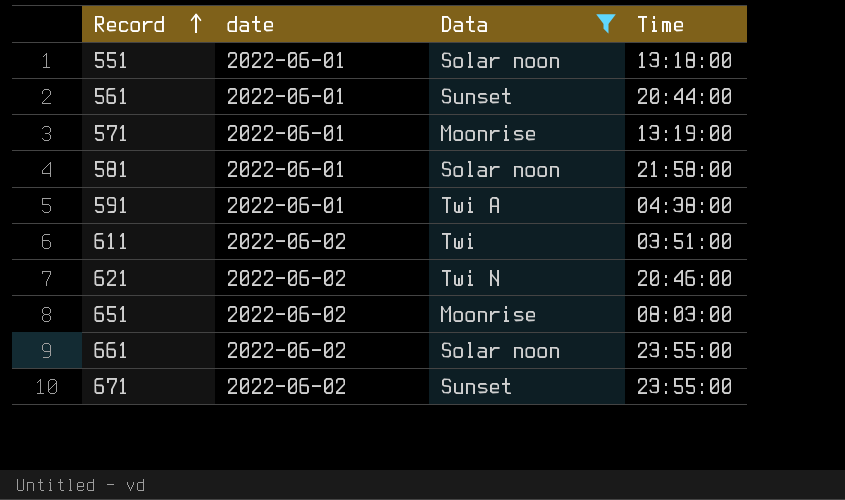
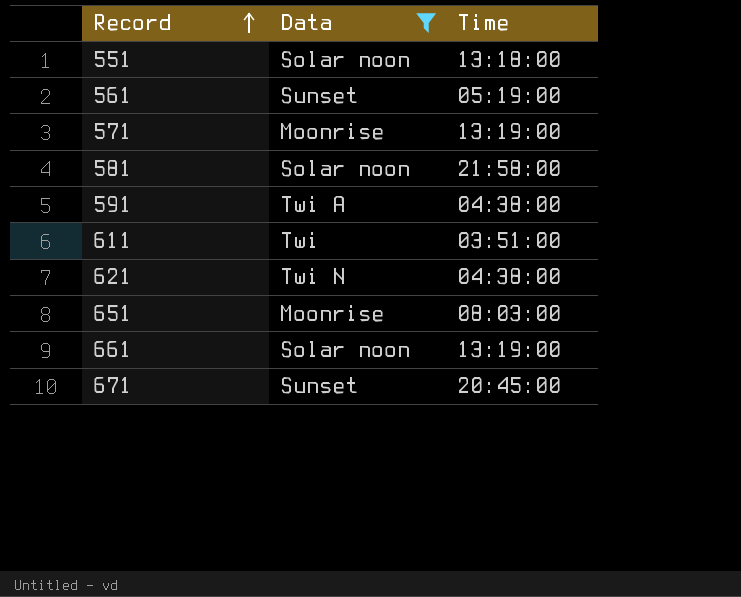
column date | position: 2 -> none
561 | Time: 20:44:00 -> 05:19:00
621 | Time: 20:46:00 -> 04:38:00
661 | Time: 23:55:00 -> 13:19:00
671 | Time: 23:55:00 -> 20:45:00

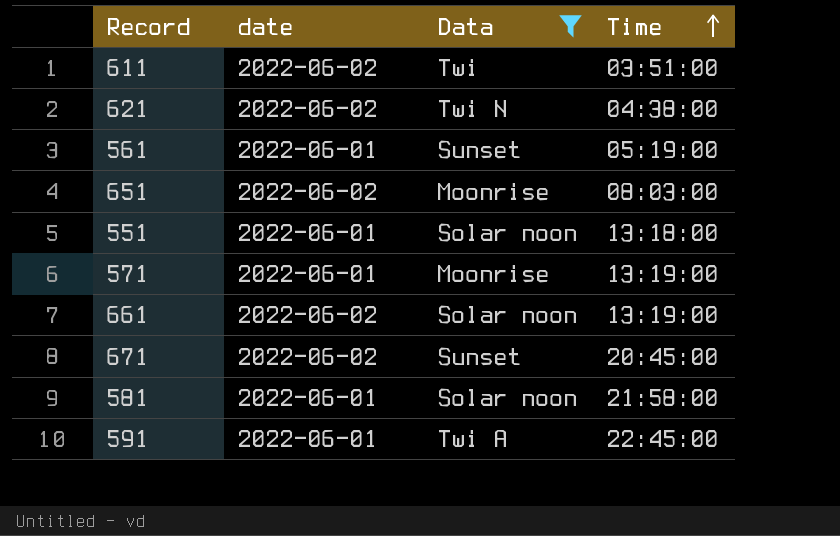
row order: Record ascending -> Time ascending
column date | position: none -> 2
591 | Time: 04:38:00 -> 22:45:00

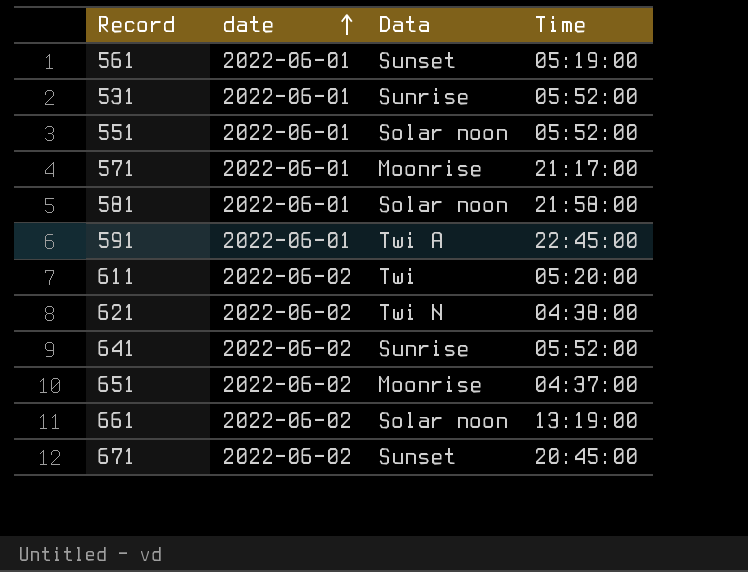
filter: Data != Sunrise -> none
row order: Time ascending -> date ascending
551 | Time: 13:18:00 -> 05:52:00
571 | Time: 13:19:00 -> 21:17:00
611 | Time: 03:51:00 -> 05:20:00
651 | Time: 08:03:00 -> 04:37:00

